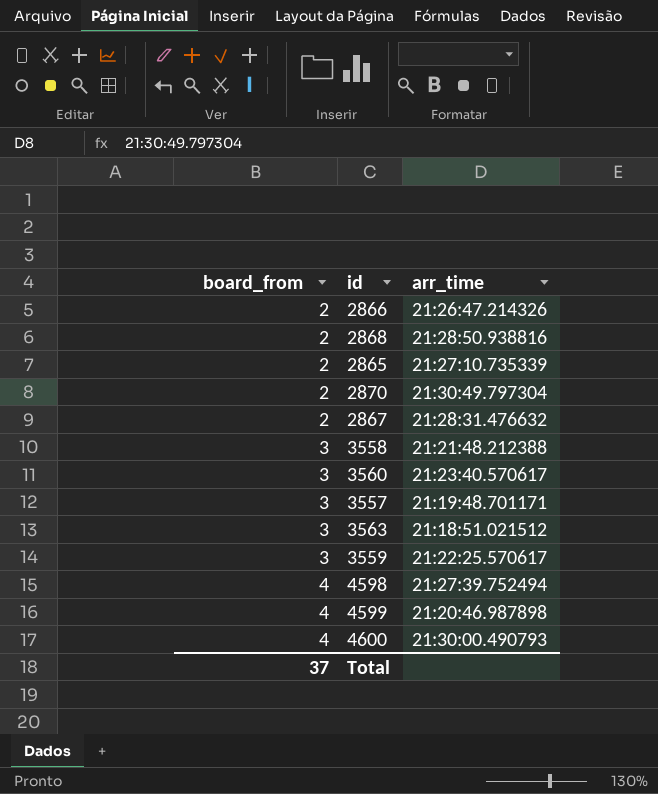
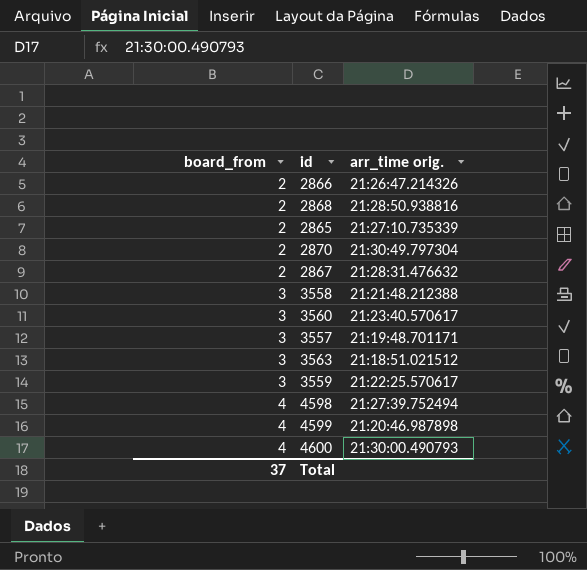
column name: arr_time -> arr_time orig.

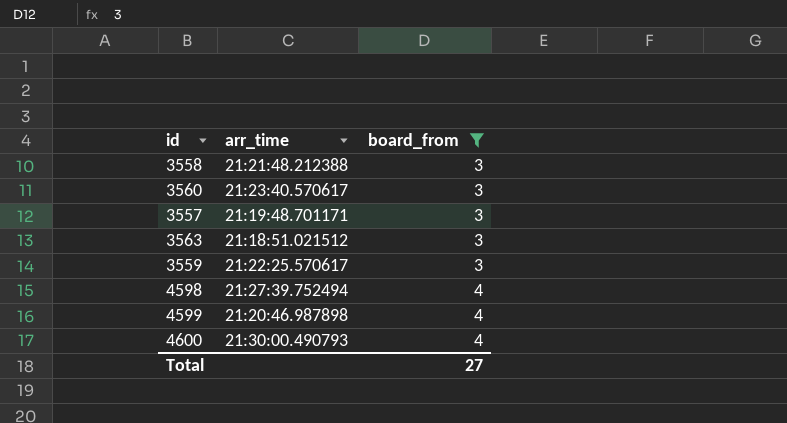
filter: none -> board_from != 2
column name: arr_time orig. -> arr_time
column board_from | position: 1 -> 3
Total | board_from: 37 -> 27

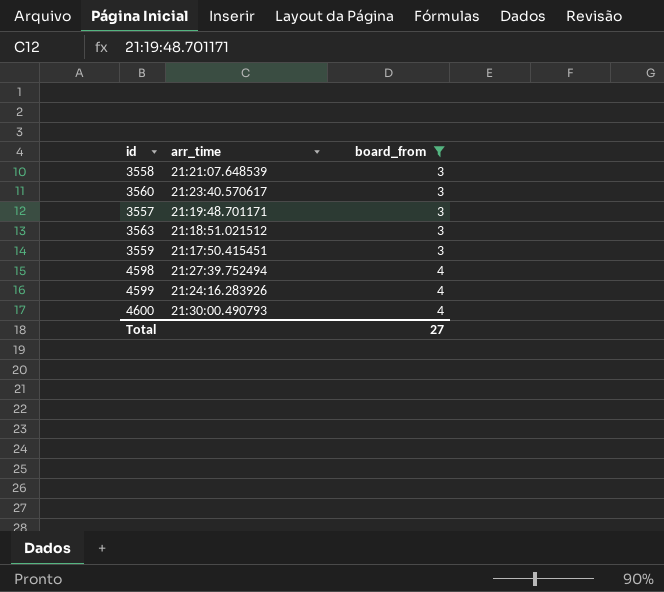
3558 | arr_time: 21:21:48.212388 -> 21:21:07.648539
3559 | arr_time: 21:22:25.570617 -> 21:17:50.415451
4599 | arr_time: 21:20:46.987898 -> 21:24:16.283926

